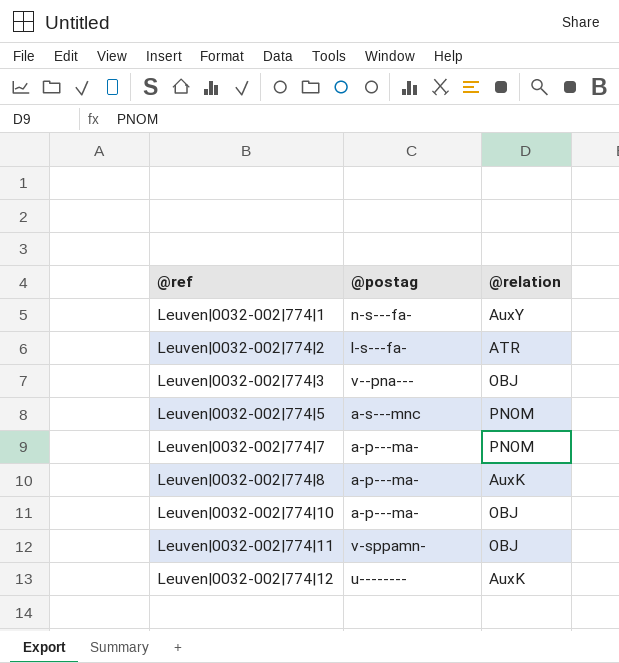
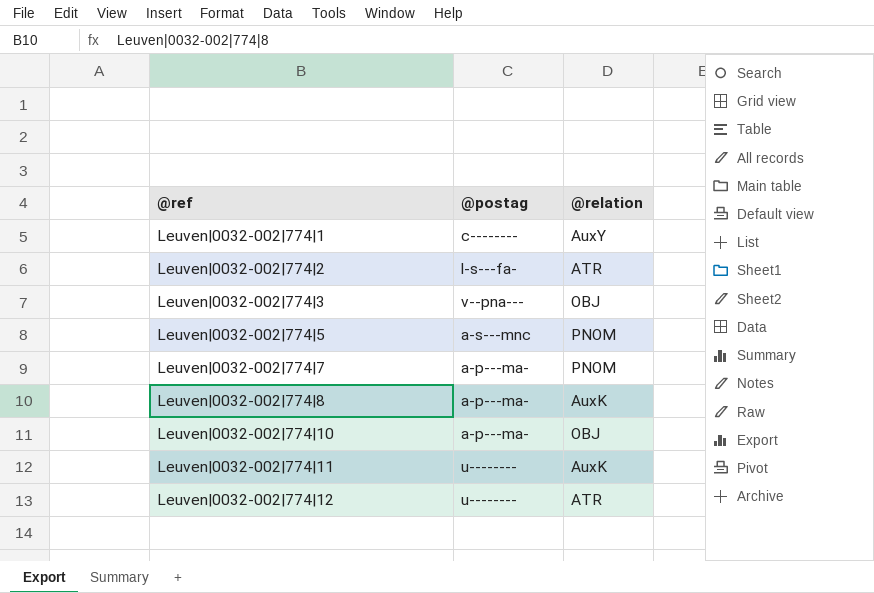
Leuven|0032-002|774|1 | @postag: n-s---fa- -> c--------
Leuven|0032-002|774|11 | @postag: v-sppamn- -> u--------
Leuven|0032-002|774|11 | @relation: OBJ -> AuxK
Leuven|0032-002|774|12 | @relation: AuxK -> ATR

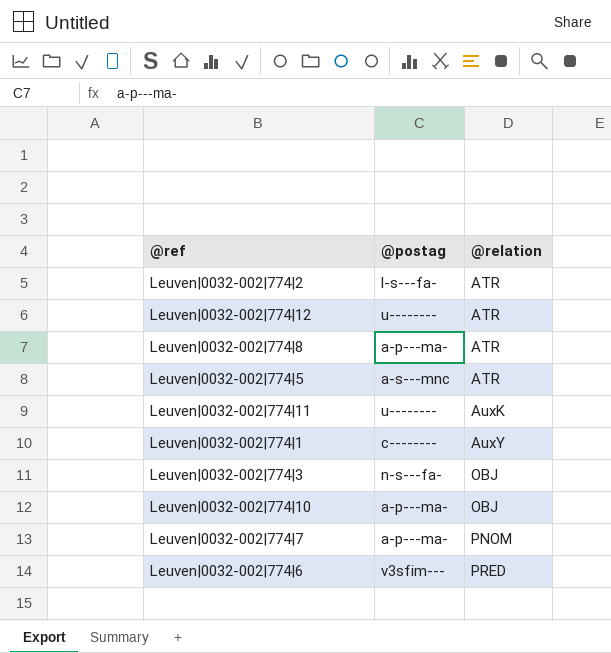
row order: @ref ascending -> @relation ascending
Leuven|0032-002|774|8 | @relation: AuxK -> ATR
Leuven|0032-002|774|5 | @relation: PNOM -> ATR
Leuven|0032-002|774|3 | @postag: v--pna--- -> n-s---fa-
row Leuven|0032-002|774|6: none -> v3sfim--- | PRED

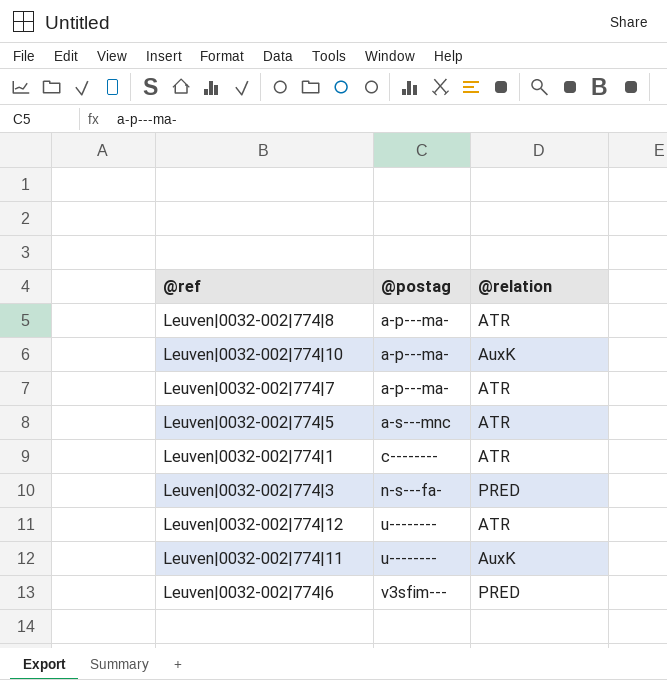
row order: @relation ascending -> @postag ascending
row Leuven|0032-002|774|2: l-s---fa- | ATR -> none
Leuven|0032-002|774|10 | @relation: OBJ -> AuxK
Leuven|0032-002|774|7 | @relation: PNOM -> ATR
Leuven|0032-002|774|1 | @relation: AuxY -> ATR
Leuven|0032-002|774|3 | @relation: OBJ -> PRED

